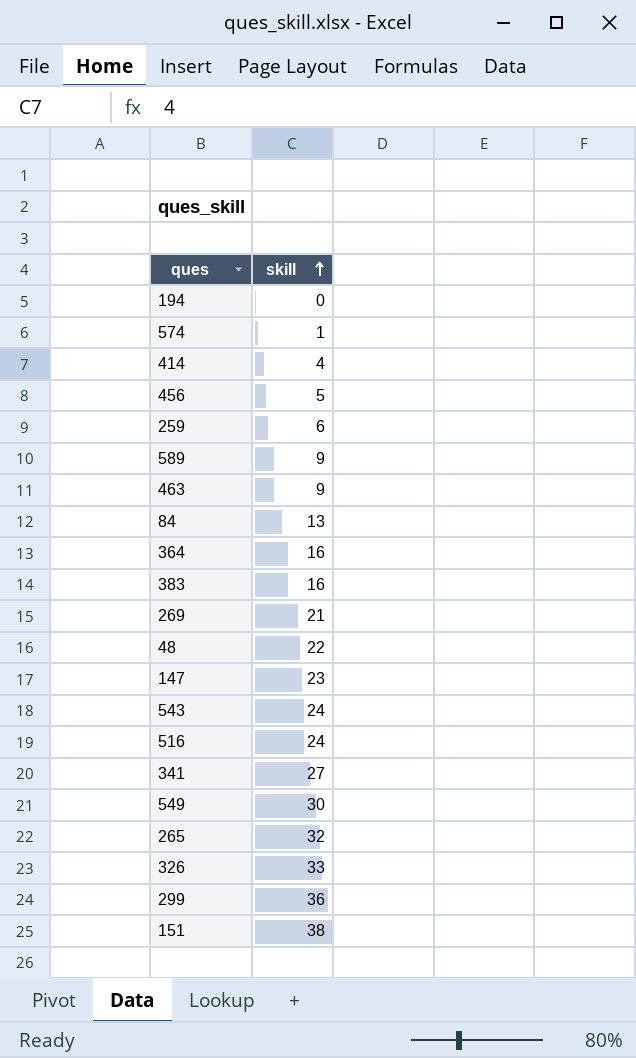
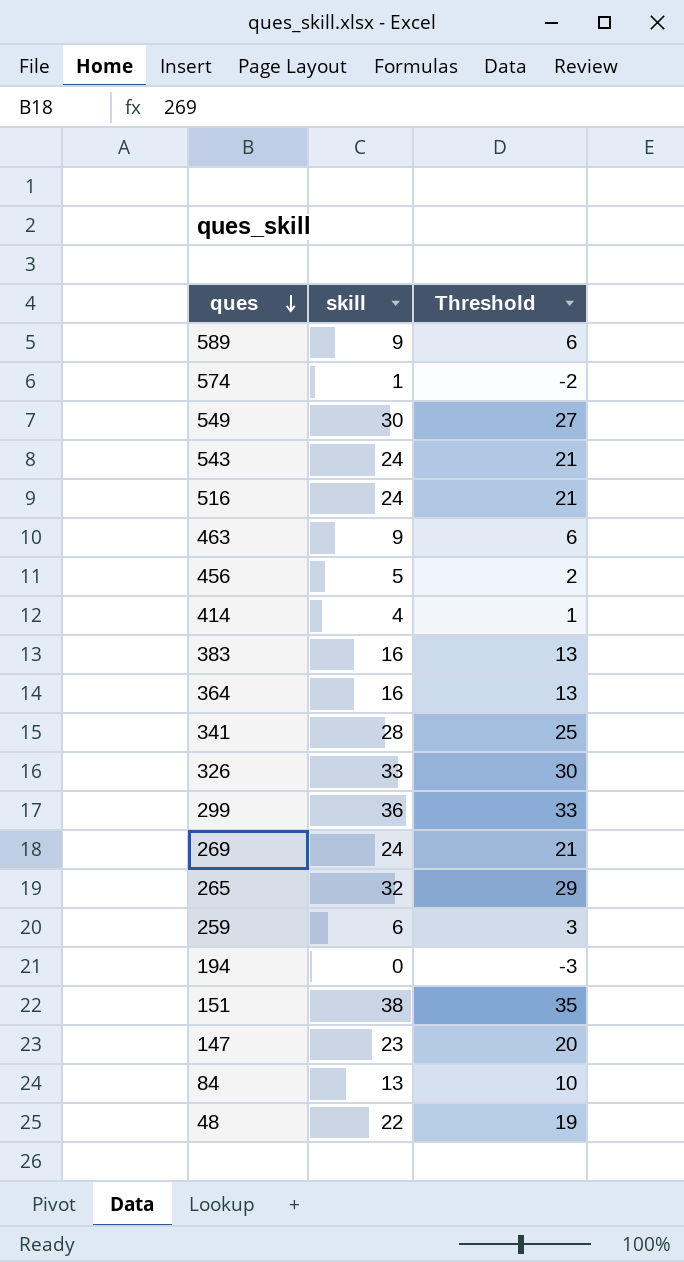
row order: skill ascending -> ques descending
column Threshold | formula: none -> [skill] - 3
341 | skill: 27 -> 28
269 | skill: 21 -> 24

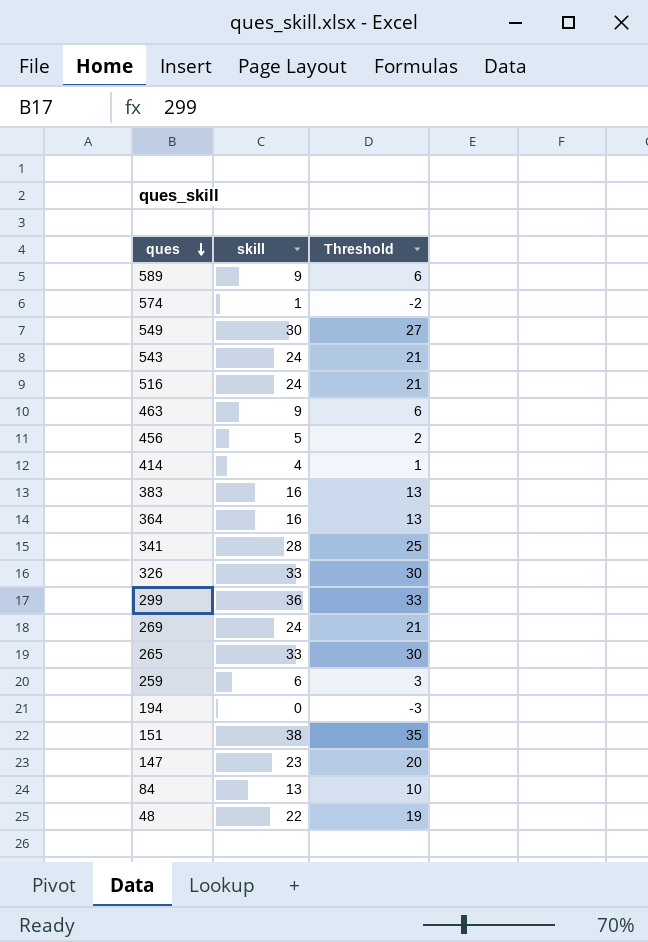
265 | skill: 32 -> 33
265 | Threshold: 29 -> 30

